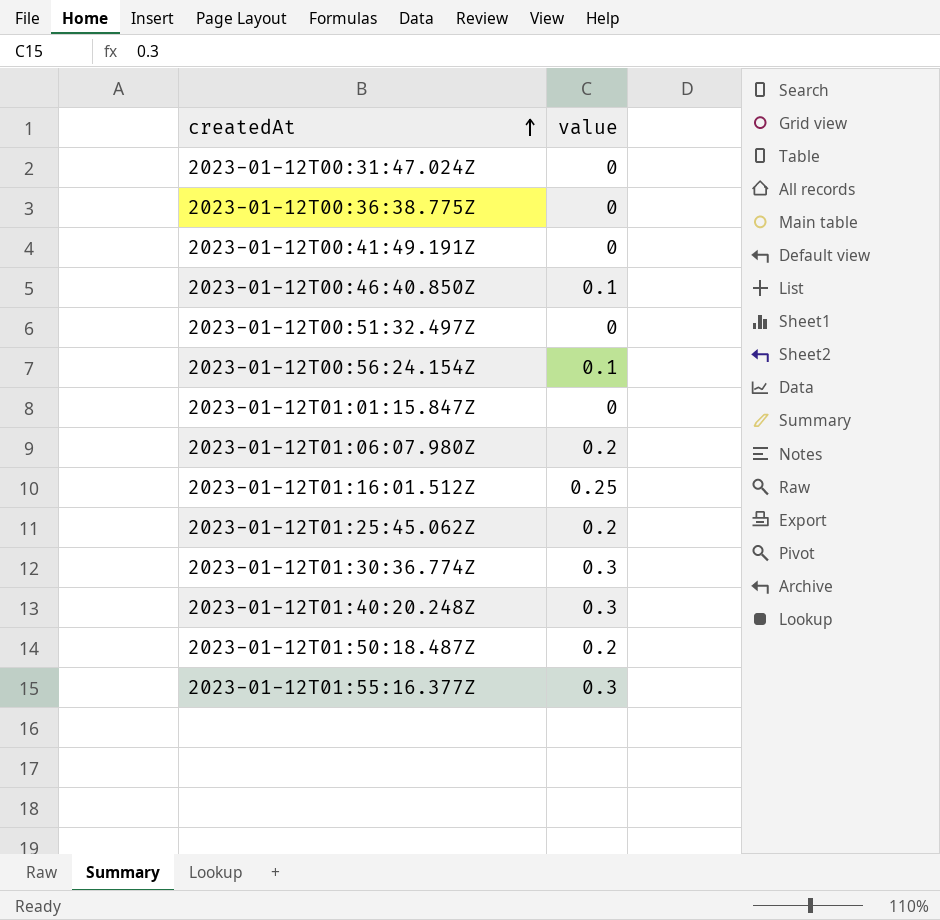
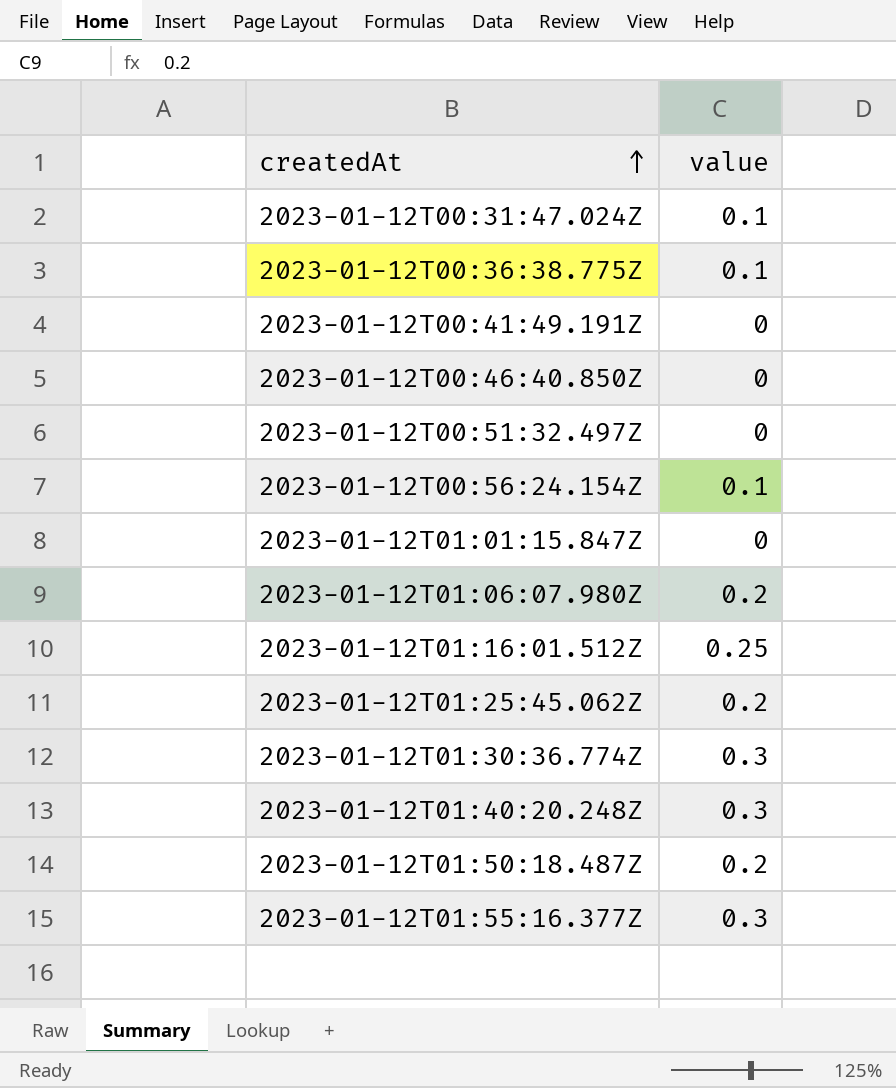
2023-01-12T00:31:47.024Z | value: 0 -> 0.1
2023-01-12T00:36:38.775Z | value: 0 -> 0.1
2023-01-12T00:46:40.850Z | value: 0.1 -> 0

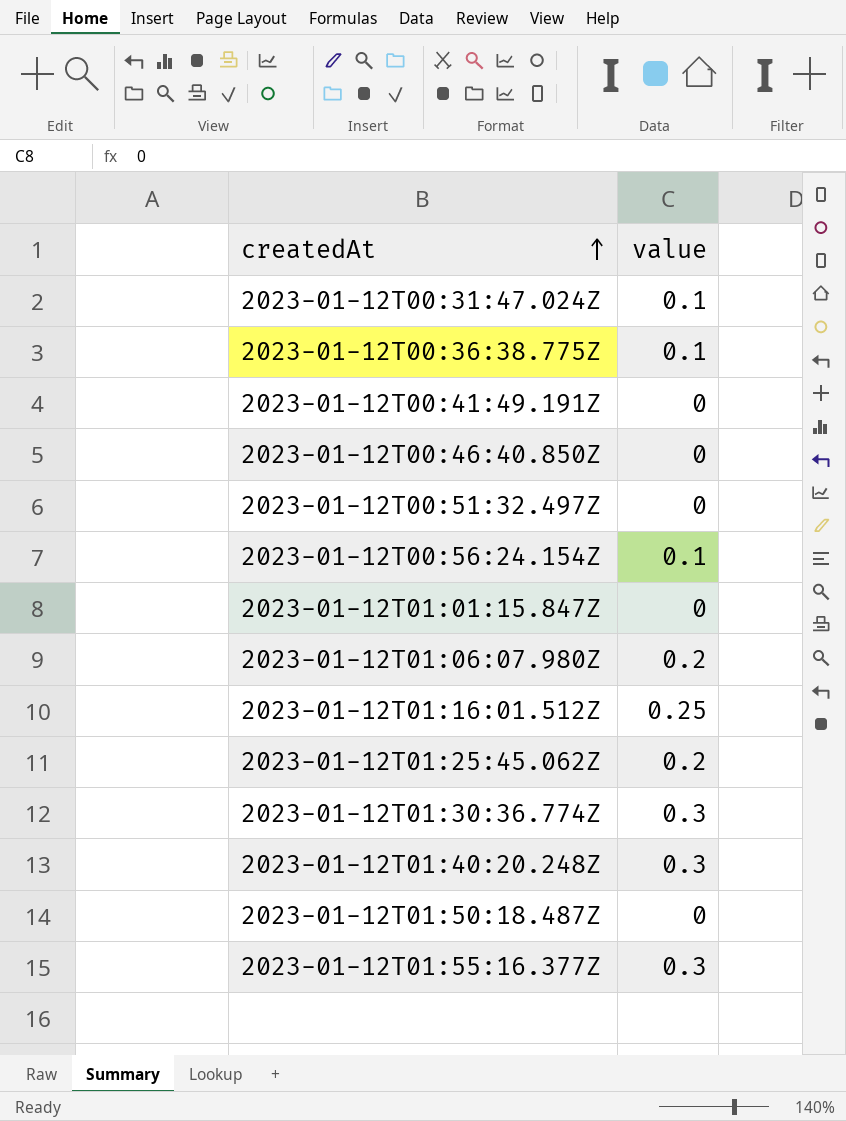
2023-01-12T01:50:18.487Z | value: 0.2 -> 0

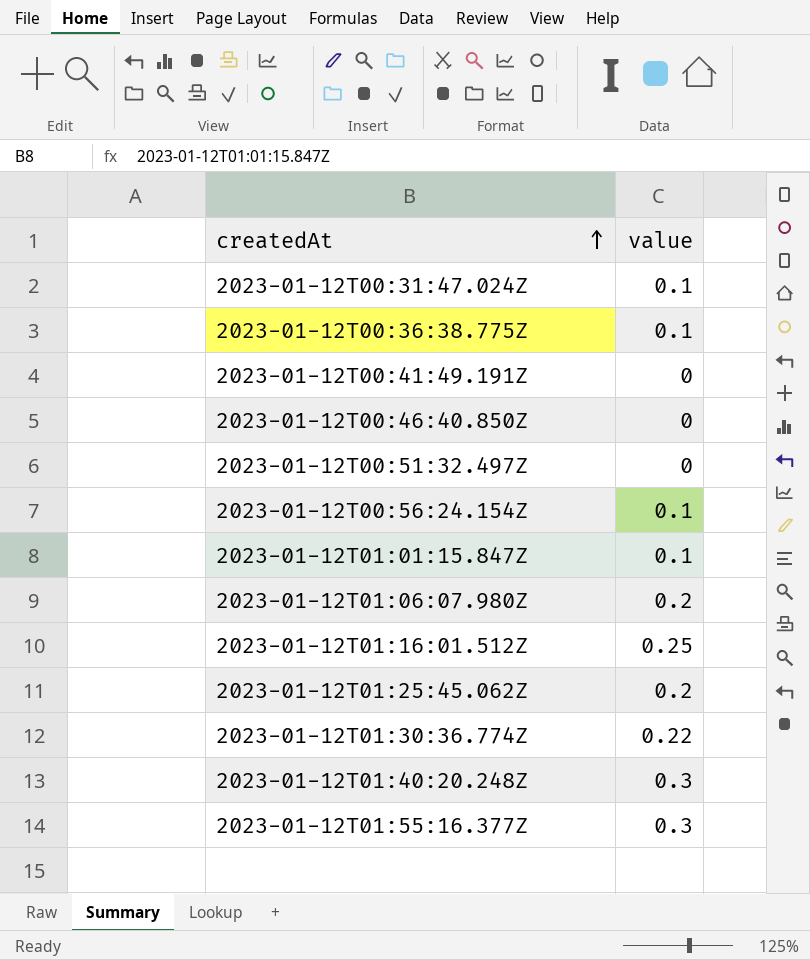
row 2023-01-12T01:50:18.487Z: 0 -> none
2023-01-12T01:01:15.847Z | value: 0 -> 0.1
2023-01-12T01:30:36.774Z | value: 0.3 -> 0.22

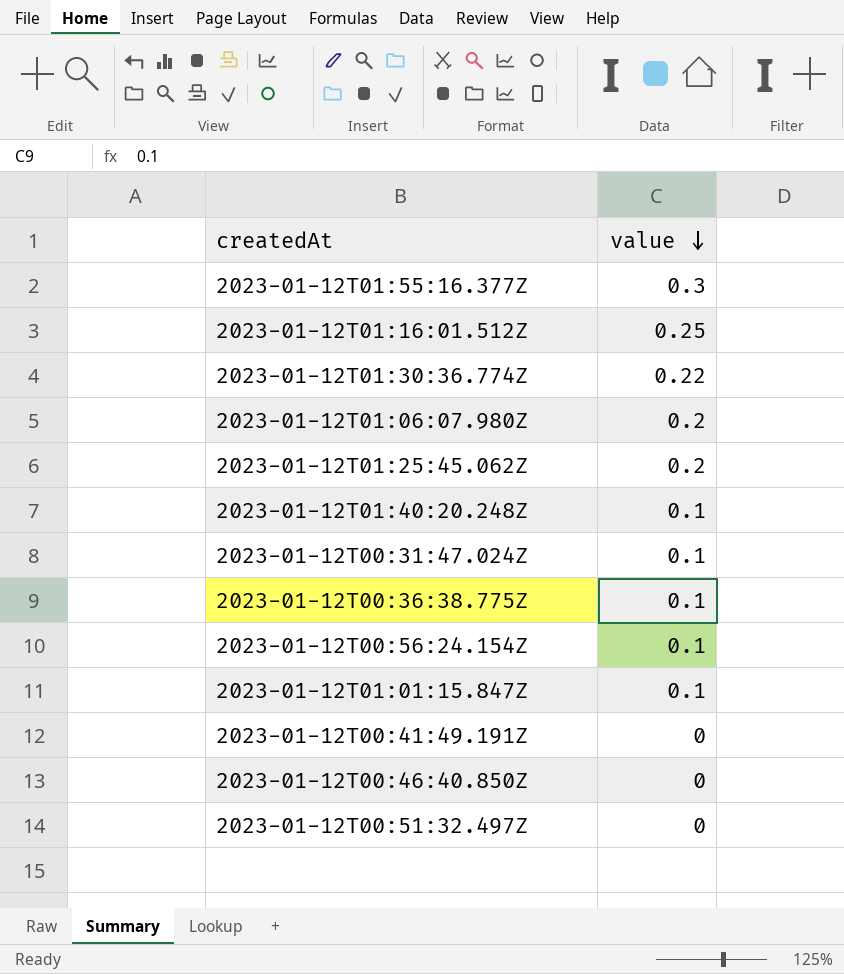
row order: createdAt ascending -> value descending
2023-01-12T01:40:20.248Z | value: 0.3 -> 0.1

